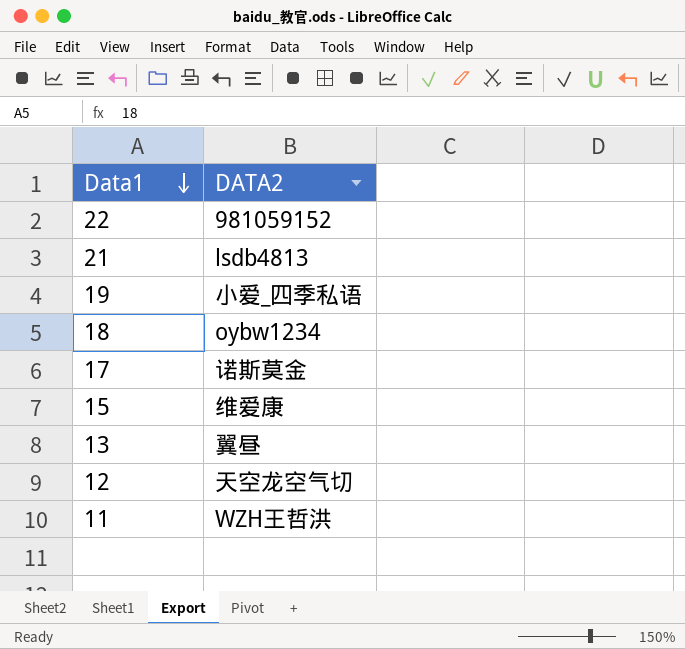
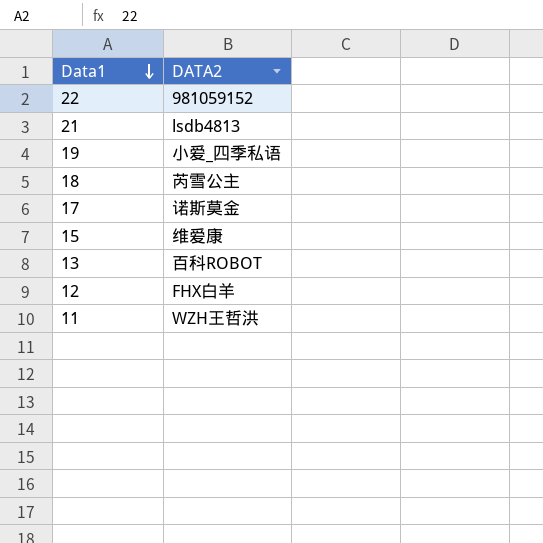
18 | DATA2: oybw1234 -> 芮雪公主
13 | DATA2: 翼昼 -> 百科ROBOT
12 | DATA2: 天空龙空气切 -> FHX白羊

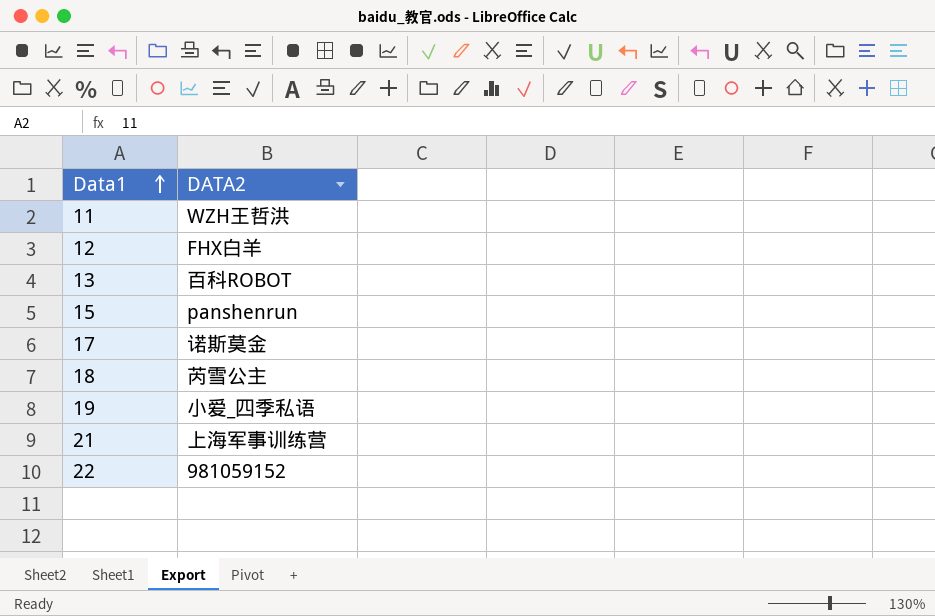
row order: Data1 descending -> Data1 ascending
15 | DATA2: 维爱康 -> panshenrun
21 | DATA2: lsdb4813 -> 上海军事训练营

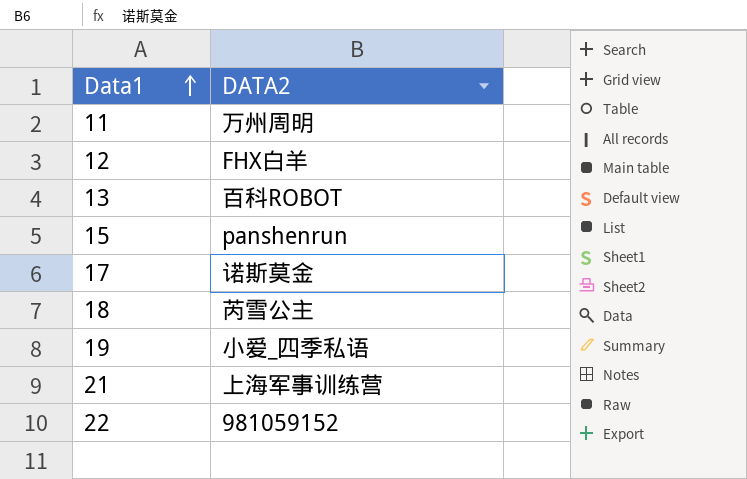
11 | DATA2: WZH王哲洪 -> 万州周明

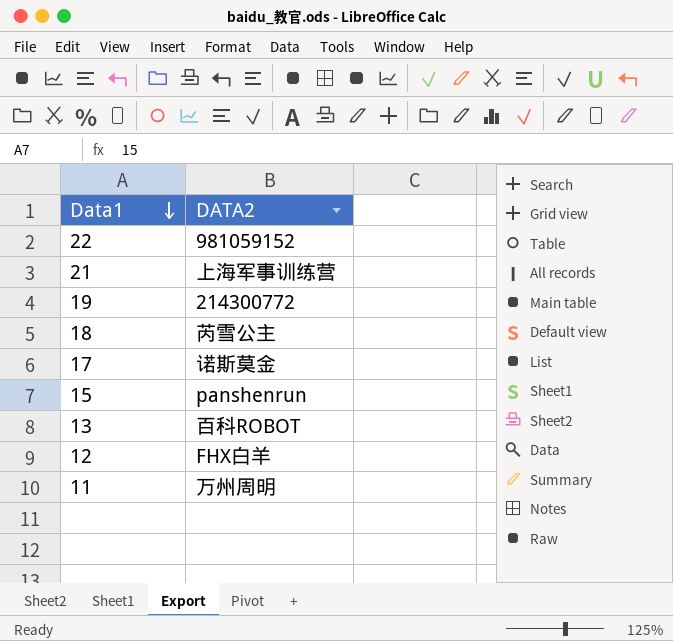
row order: Data1 ascending -> Data1 descending
19 | DATA2: 小爱_四季私语 -> 214300772

